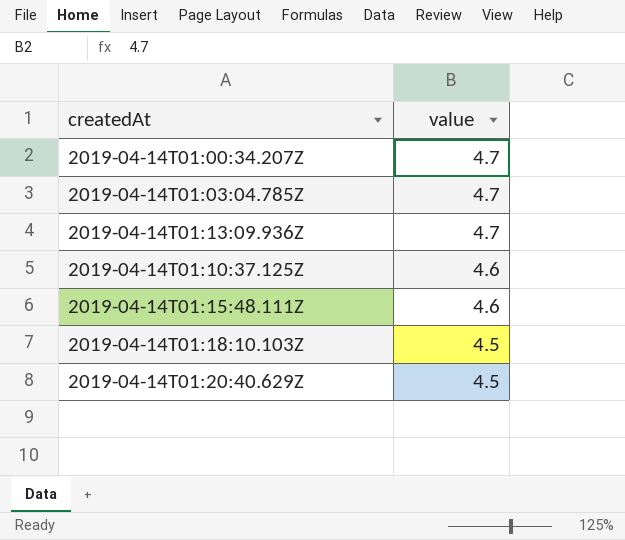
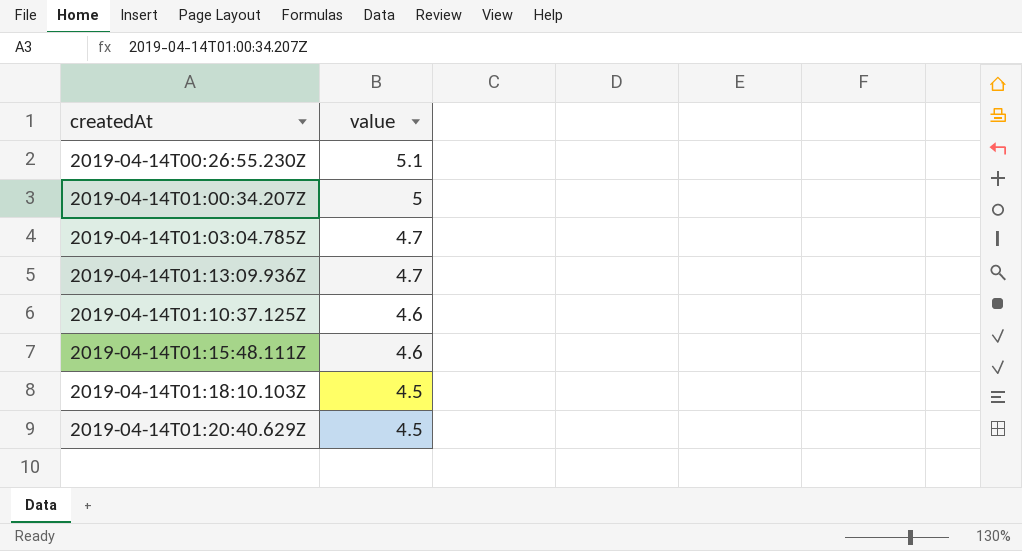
row 2019-04-14T00:26:55.230Z: none -> 5.1
2019-04-14T01:00:34.207Z | value: 4.7 -> 5

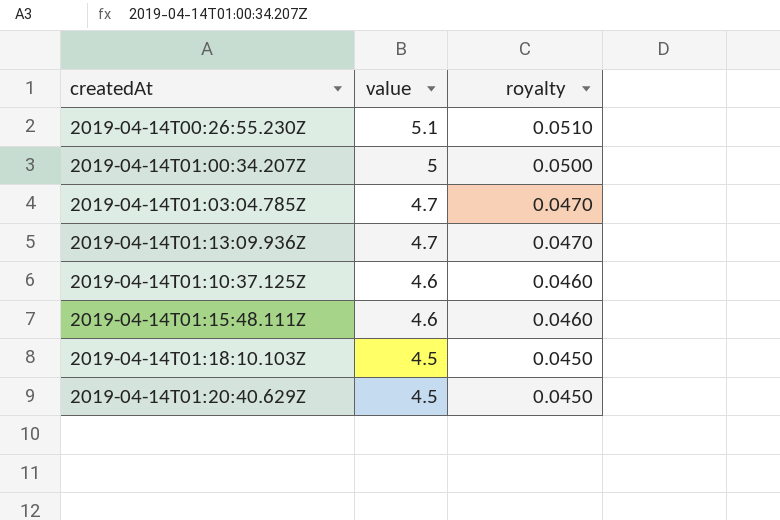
column royalty | formula: none -> [value] * 0.01

